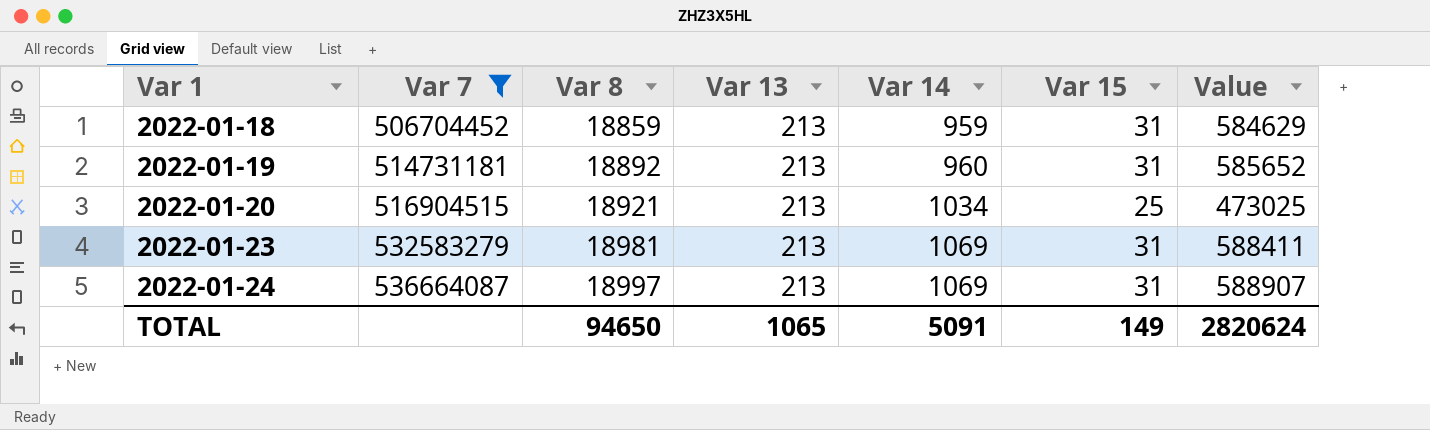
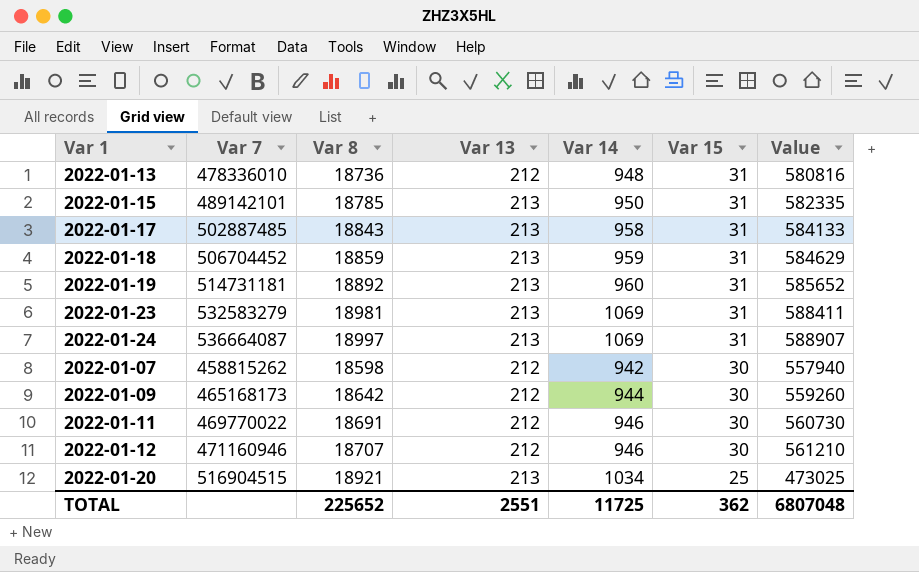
filter: Var 7 >= 506704452 -> none
row order: Var 1 ascending -> Var 15 descending
TOTAL | Var 8: 94650 -> 225652
TOTAL | Var 13: 1065 -> 2551
TOTAL | Var 14: 5091 -> 11725
TOTAL | Var 15: 149 -> 362
TOTAL | Value: 2820624 -> 6807048

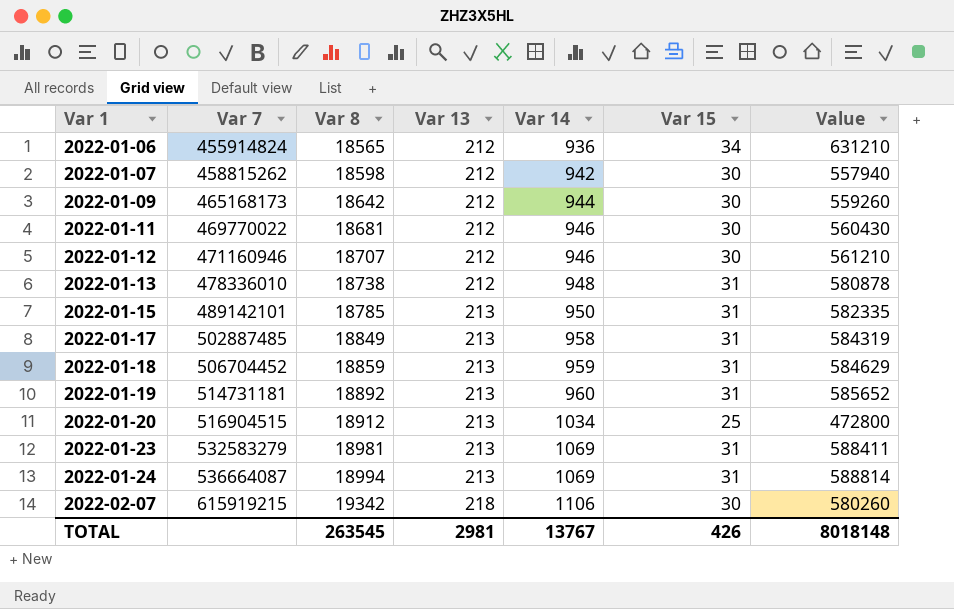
row order: Var 15 descending -> Var 1 ascending
row 2022-01-06: none -> 455914824 | 18565 | 212 | 936 | 34 | 631210
2022-01-11 | Var 8: 18691 -> 18681
2022-01-11 | Value: 560730 -> 560430
2022-01-13 | Var 8: 18736 -> 18738
2022-01-13 | Value: 580816 -> 580878
2022-01-17 | Var 8: 18843 -> 18849
2022-01-17 | Value: 584133 -> 584319
2022-01-20 | Var 8: 18921 -> 18912
2022-01-20 | Value: 473025 -> 472800
2022-01-24 | Var 8: 18997 -> 18994
2022-01-24 | Value: 588907 -> 588814
row 2022-02-07: none -> 615919215 | 19342 | 218 | 1106 | 30 | 580260
TOTAL | Var 8: 225652 -> 263545
TOTAL | Var 13: 2551 -> 2981
TOTAL | Var 14: 11725 -> 13767
TOTAL | Var 15: 362 -> 426
TOTAL | Value: 6807048 -> 8018148

